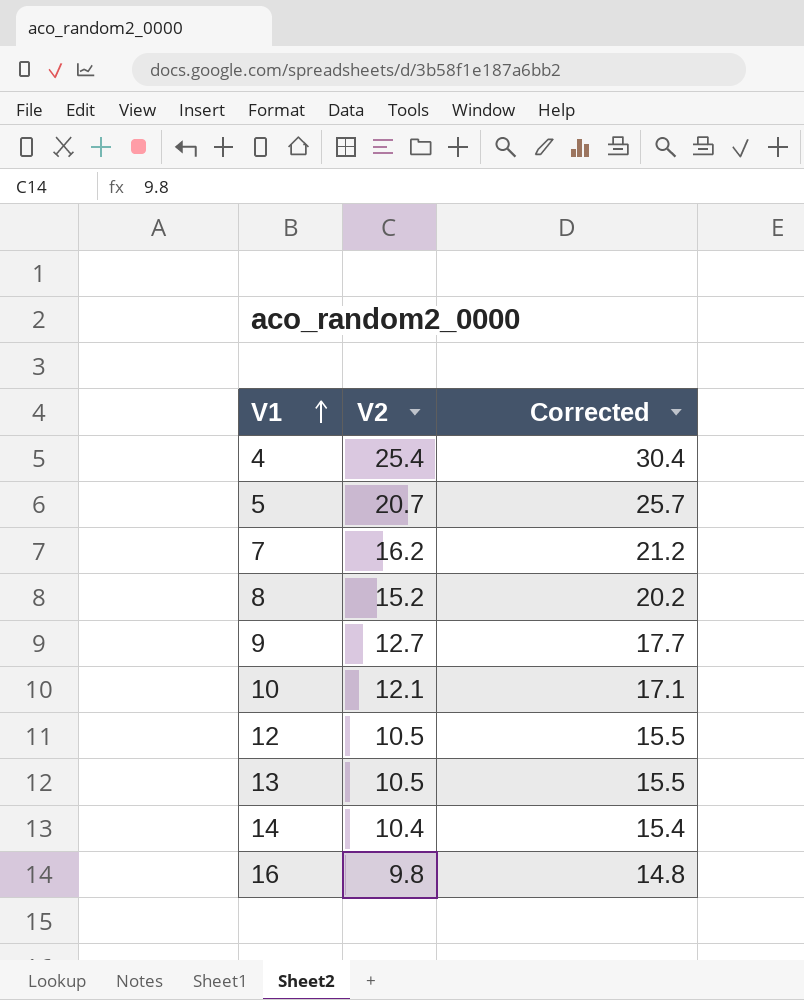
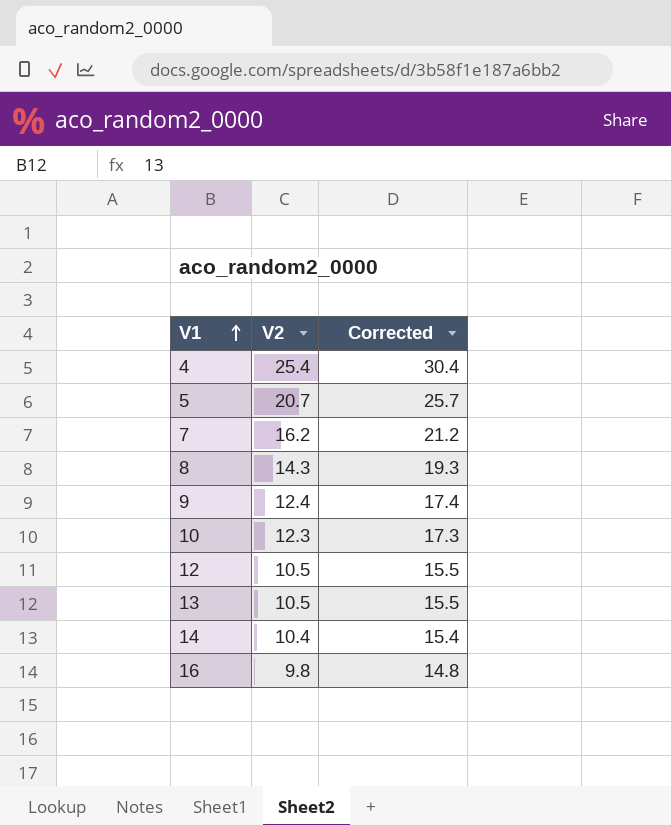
8 | V2: 15.2 -> 14.3
8 | Corrected: 20.2 -> 19.3
9 | V2: 12.7 -> 12.4
9 | Corrected: 17.7 -> 17.4
10 | V2: 12.1 -> 12.3
10 | Corrected: 17.1 -> 17.3

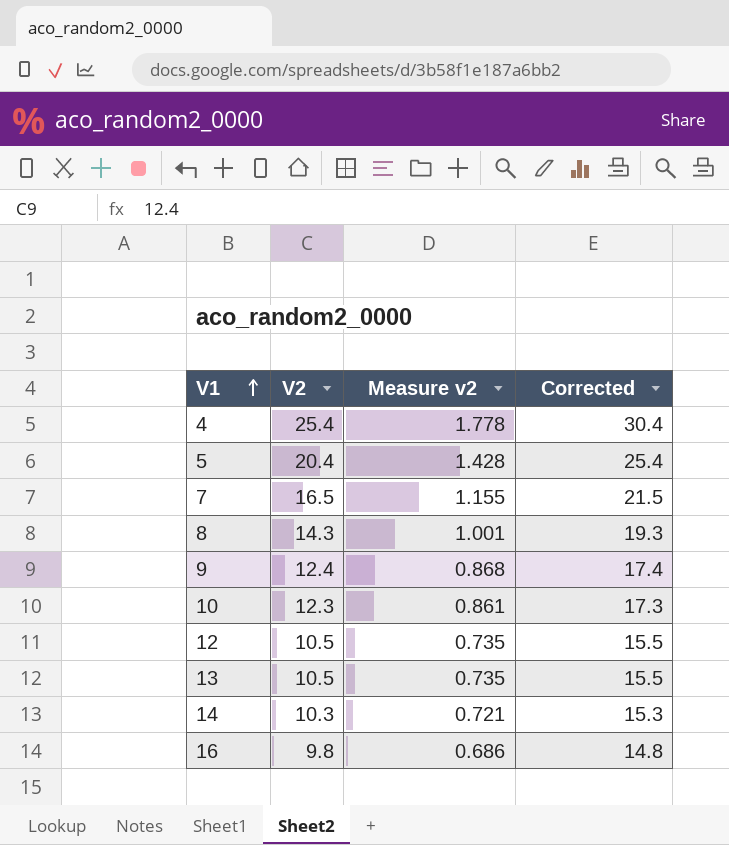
column Measure v2 | formula: none -> [V2] * 0.07
5 | V2: 20.7 -> 20.4
5 | Corrected: 25.7 -> 25.4
7 | V2: 16.2 -> 16.5
7 | Corrected: 21.2 -> 21.5
14 | V2: 10.4 -> 10.3
14 | Corrected: 15.4 -> 15.3

